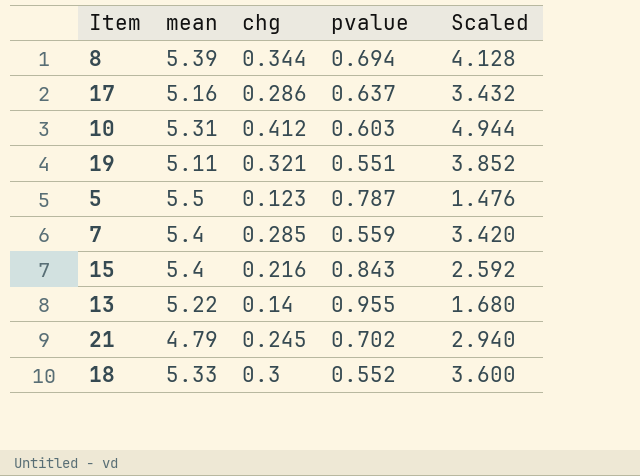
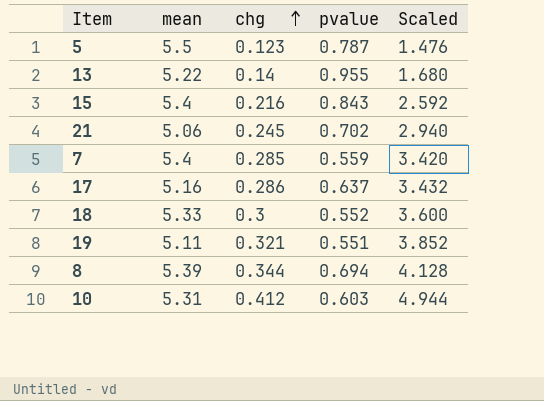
row order: none -> chg ascending
21 | mean: 4.79 -> 5.06

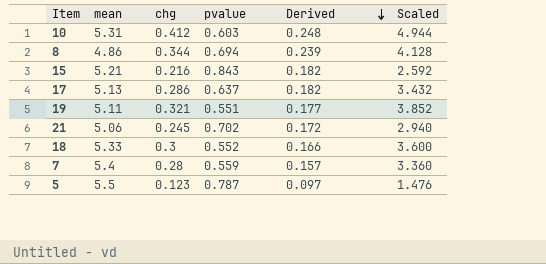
row order: chg ascending -> Derived descending
column Derived | formula: none -> [chg] * [pvalue]
row 13: 5.22 | 0.14 | 0.955 | 1.680 -> none
8 | mean: 5.39 -> 4.86
15 | mean: 5.4 -> 5.21
17 | mean: 5.16 -> 5.13
7 | chg: 0.285 -> 0.28
7 | Scaled: 3.420 -> 3.360

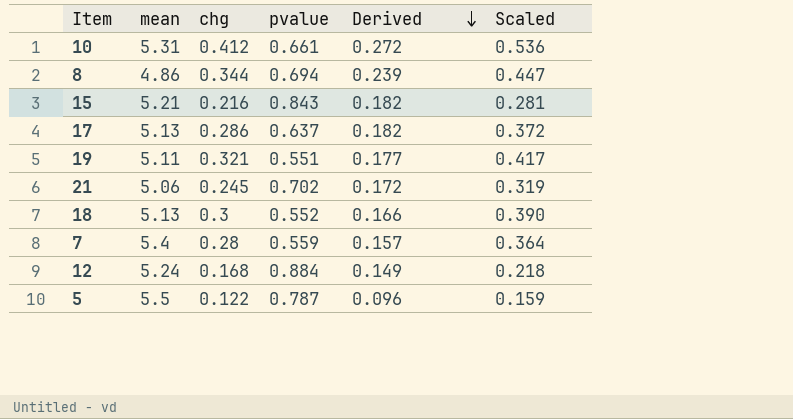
column Scaled | formula: [chg] * 12 -> [chg] * 1.3
10 | pvalue: 0.603 -> 0.661
10 | Derived: 0.248 -> 0.272
18 | mean: 5.33 -> 5.13
row 12: none -> 5.24 | 0.168 | 0.884 | 0.149 | 0.218
5 | chg: 0.123 -> 0.122
5 | Derived: 0.097 -> 0.096

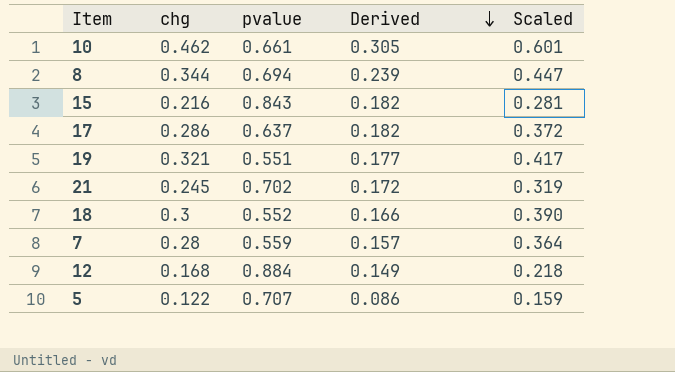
column mean | position: 2 -> none
10 | chg: 0.412 -> 0.462
10 | Derived: 0.272 -> 0.305
10 | Scaled: 0.536 -> 0.601
5 | pvalue: 0.787 -> 0.707
5 | Derived: 0.096 -> 0.086

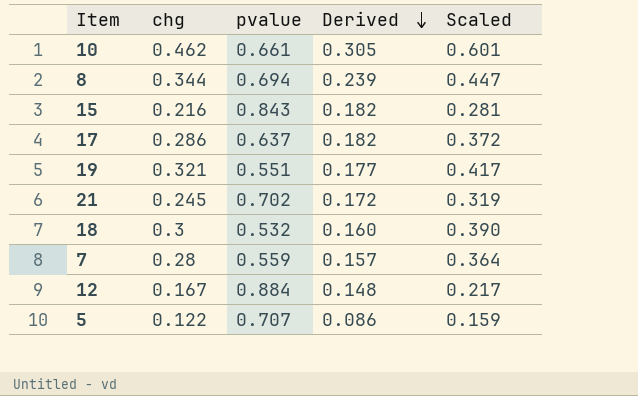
18 | pvalue: 0.552 -> 0.532
18 | Derived: 0.166 -> 0.160
12 | chg: 0.168 -> 0.167
12 | Derived: 0.149 -> 0.148
12 | Scaled: 0.218 -> 0.217

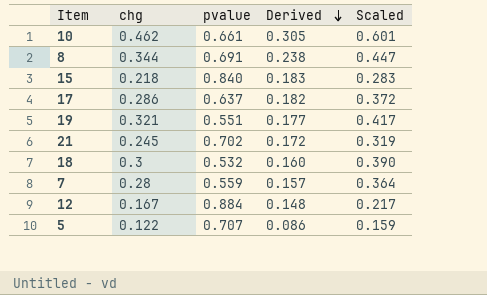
8 | pvalue: 0.694 -> 0.691
8 | Derived: 0.239 -> 0.238
15 | chg: 0.216 -> 0.218
15 | pvalue: 0.843 -> 0.840
15 | Derived: 0.182 -> 0.183
15 | Scaled: 0.281 -> 0.283

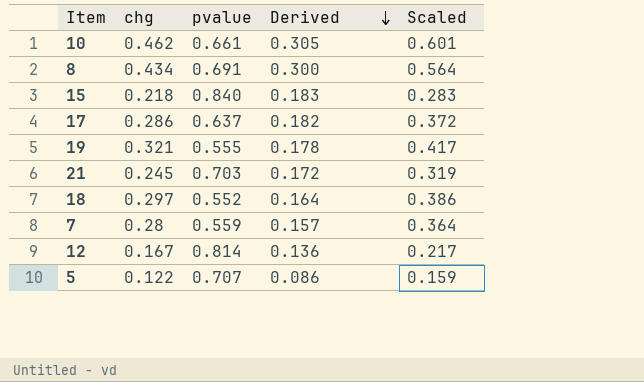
8 | chg: 0.344 -> 0.434
8 | Derived: 0.238 -> 0.300
8 | Scaled: 0.447 -> 0.564
19 | pvalue: 0.551 -> 0.555
19 | Derived: 0.177 -> 0.178
21 | pvalue: 0.702 -> 0.703
18 | chg: 0.3 -> 0.297
18 | pvalue: 0.532 -> 0.552
18 | Derived: 0.160 -> 0.164
18 | Scaled: 0.390 -> 0.386
12 | pvalue: 0.884 -> 0.814
12 | Derived: 0.148 -> 0.136

